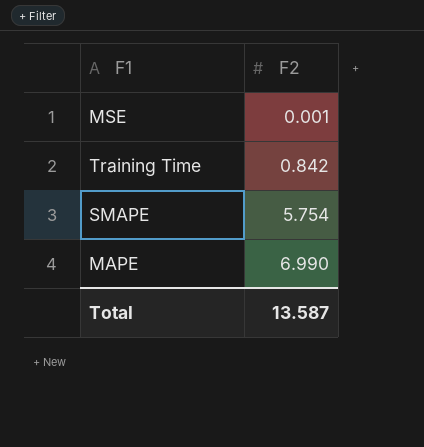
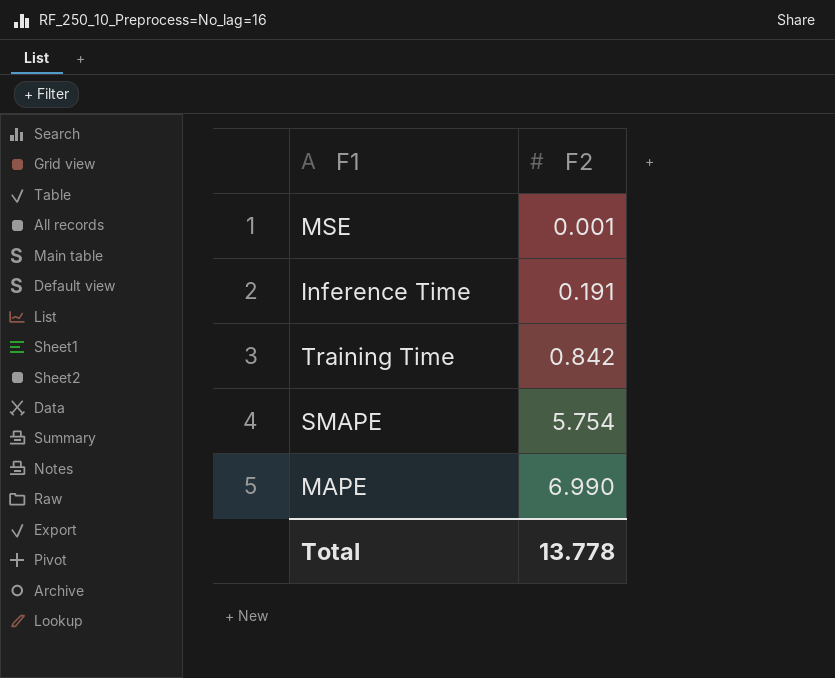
row Inference Time: none -> 0.191
Total | F2: 13.587 -> 13.778

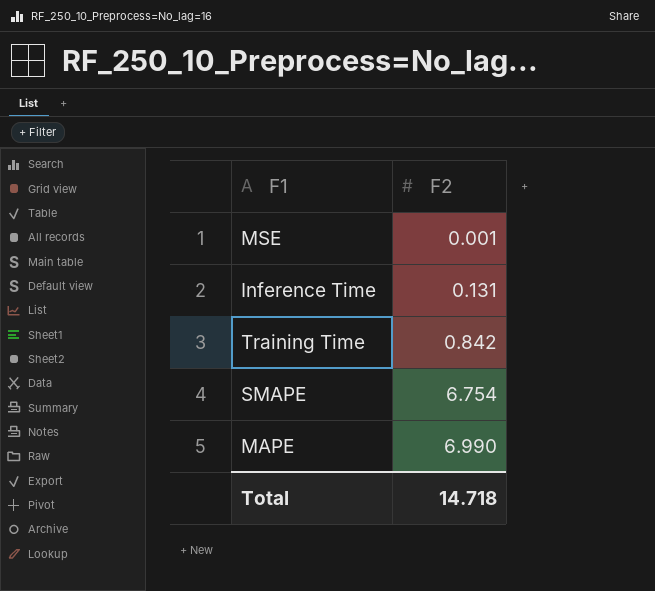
Inference Time | F2: 0.191 -> 0.131
SMAPE | F2: 5.754 -> 6.754
Total | F2: 13.778 -> 14.718

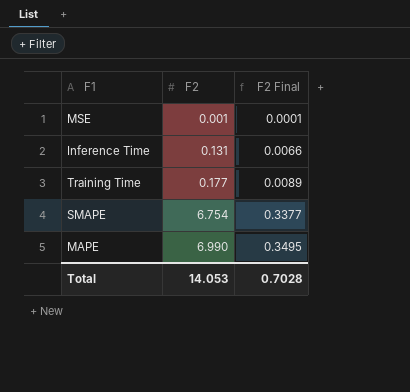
column F2 Final | formula: none -> [F2] * 0.05
Training Time | F2: 0.842 -> 0.177
Total | F2: 14.718 -> 14.053

